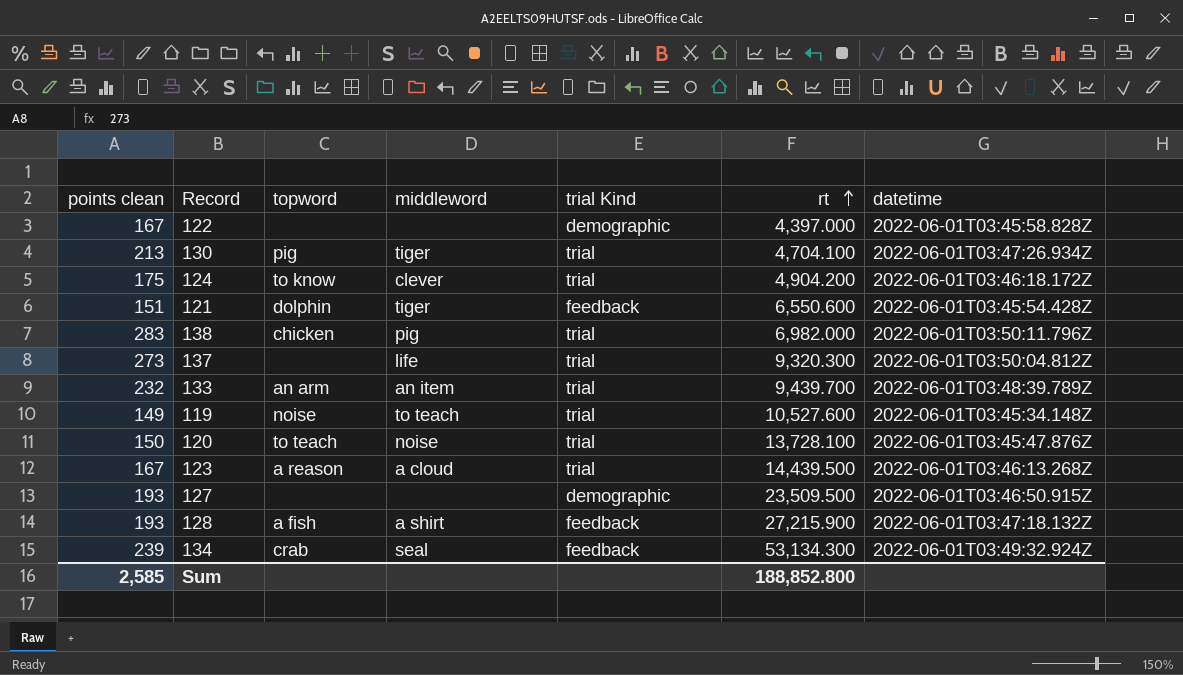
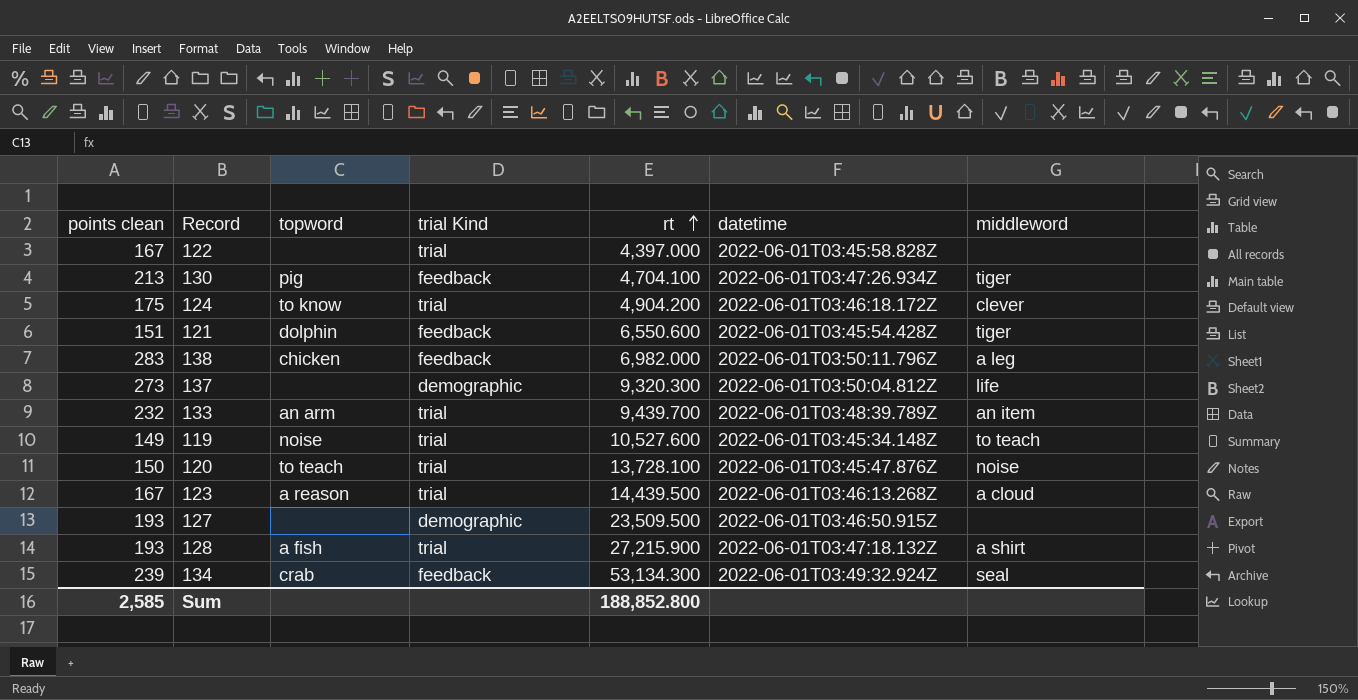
column middleword | position: 4 -> 7
122 | trial Kind: demographic -> trial
130 | trial Kind: trial -> feedback
138 | trial Kind: trial -> feedback
138 | middleword: pig -> a leg
137 | trial Kind: trial -> demographic
128 | trial Kind: feedback -> trial

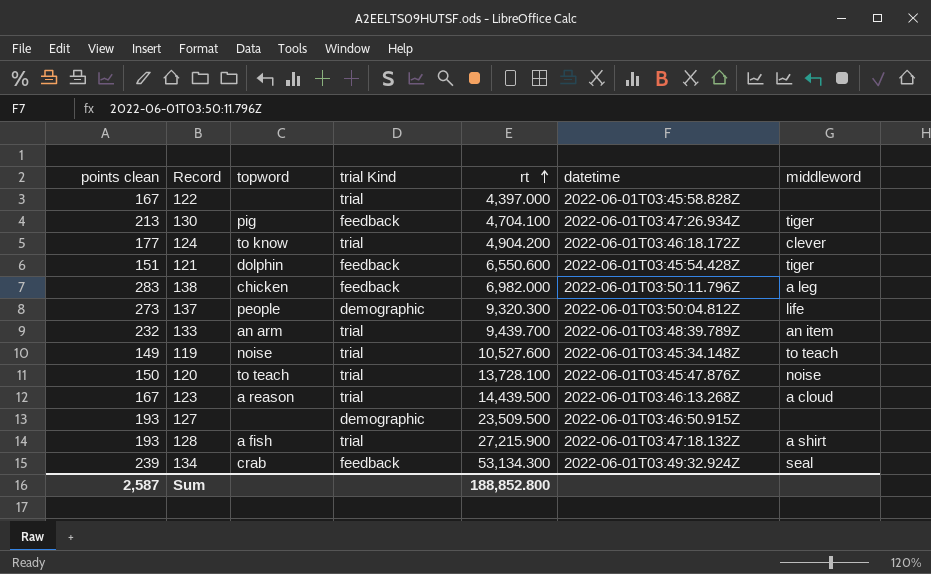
124 | points clean: 175 -> 177
137 | topword: none -> people
Sum | points clean: 2,585 -> 2,587

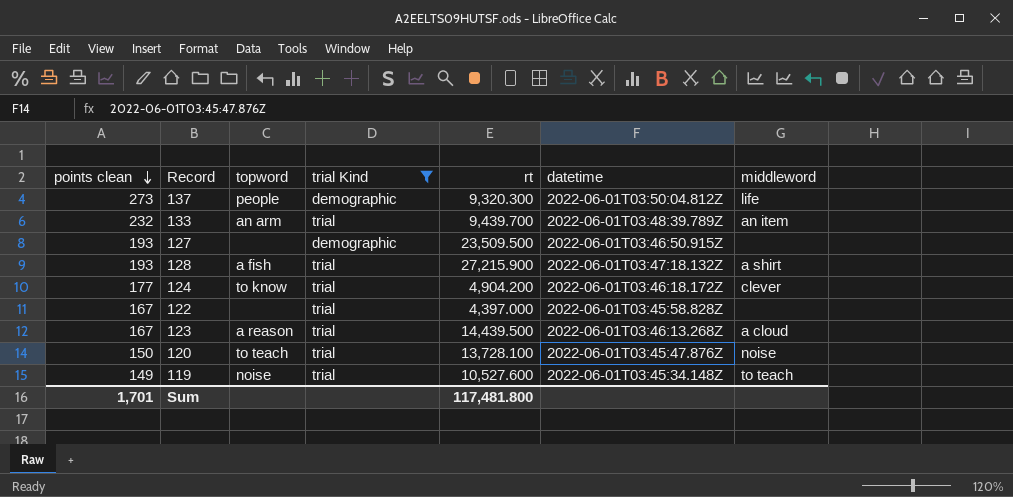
filter: none -> trial Kind != feedback
row order: rt ascending -> points clean descending
Sum | points clean: 2,587 -> 1,701
Sum | rt: 188,852.800 -> 117,481.800

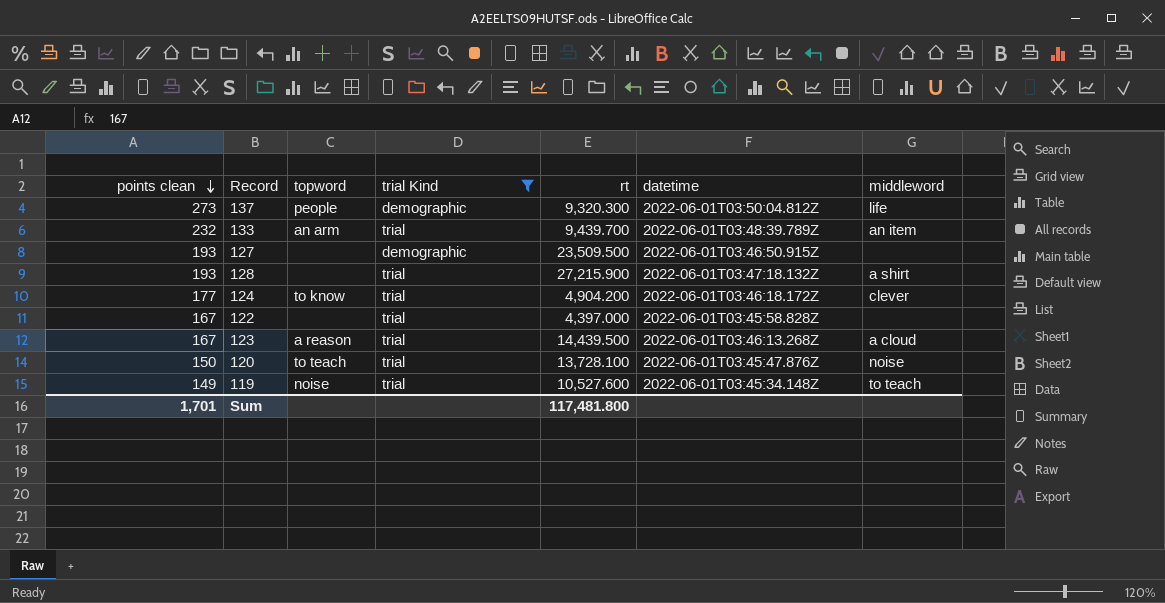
128 | topword: a fish -> none

